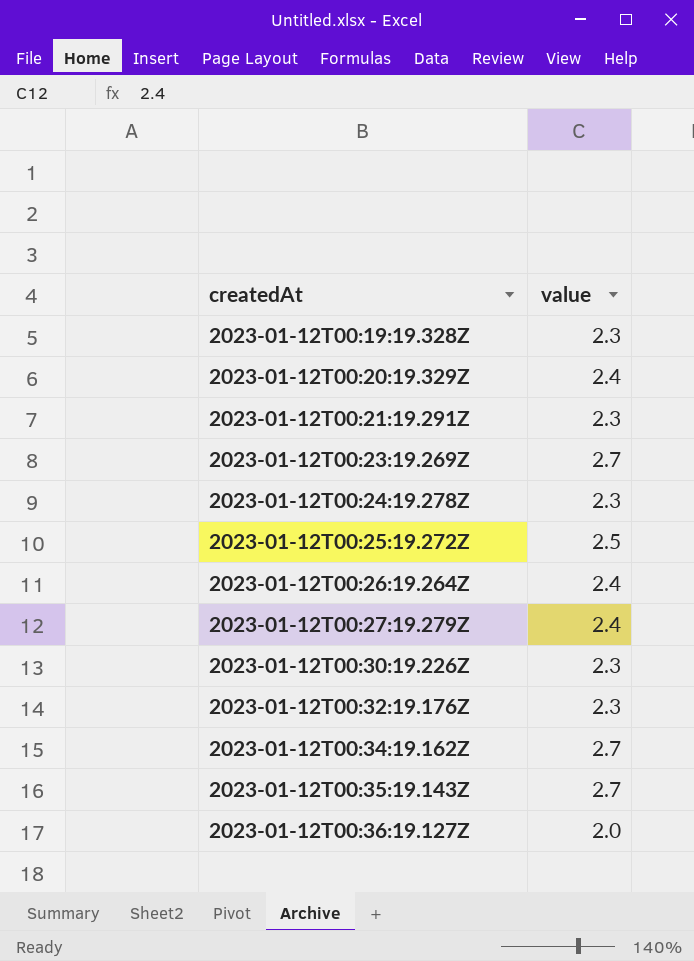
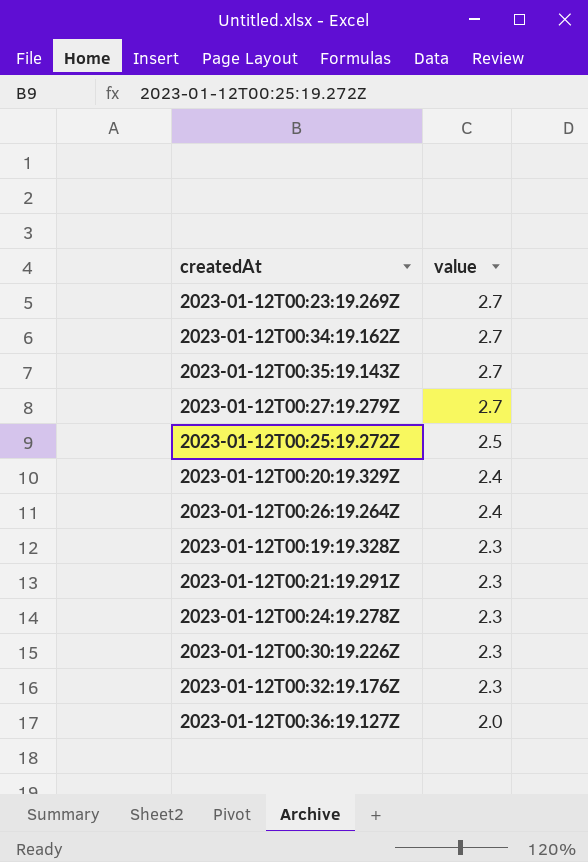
row order: createdAt ascending -> value descending
2023-01-12T00:27:19.279Z | value: 2.4 -> 2.7

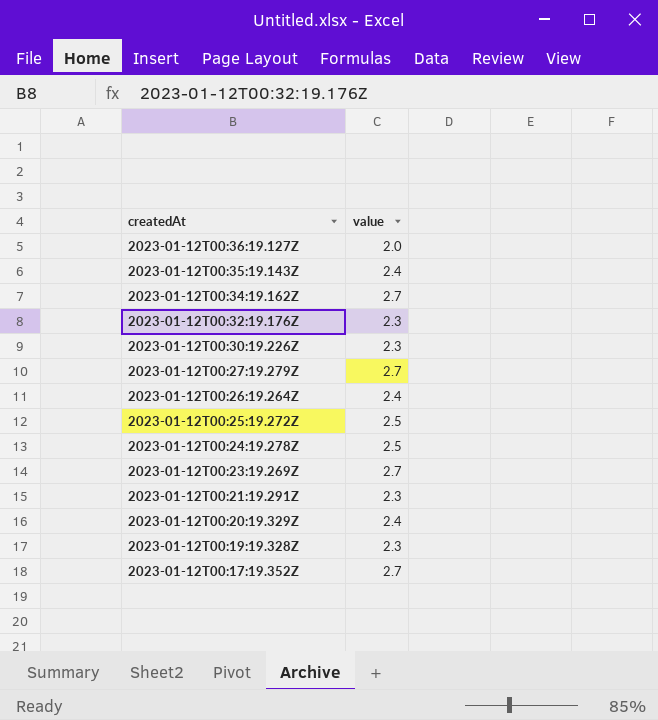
row order: value descending -> createdAt descending
2023-01-12T00:35:19.143Z | value: 2.7 -> 2.4
2023-01-12T00:24:19.278Z | value: 2.3 -> 2.5
row 2023-01-12T00:17:19.352Z: none -> 2.7

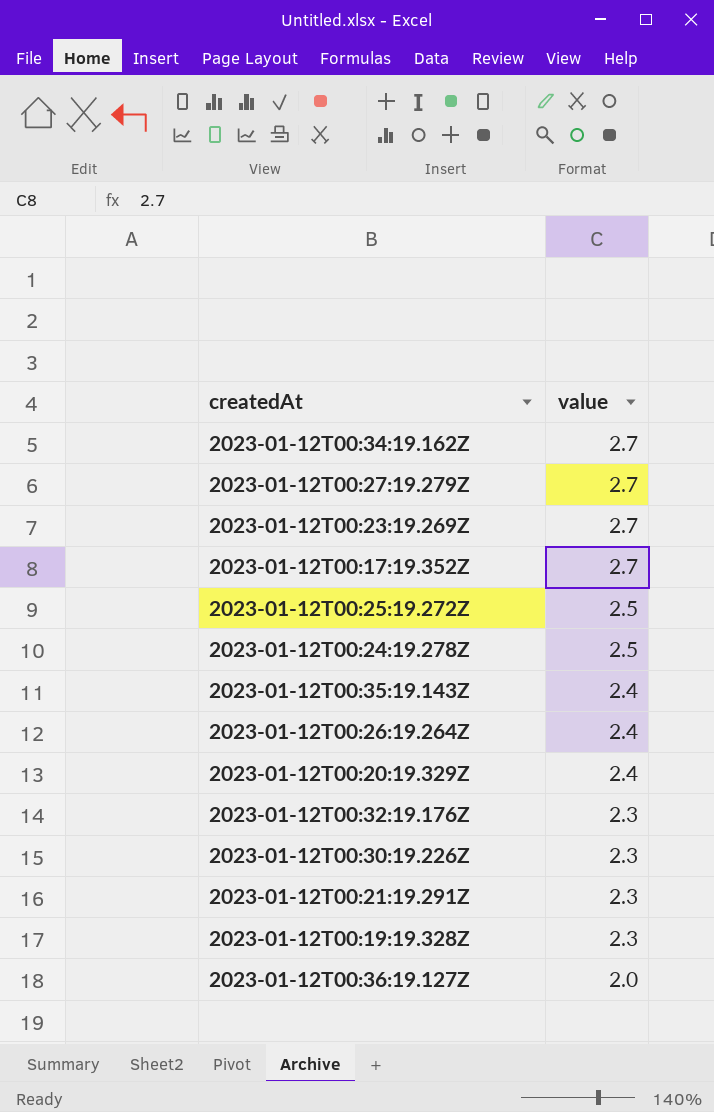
row order: createdAt descending -> value descending

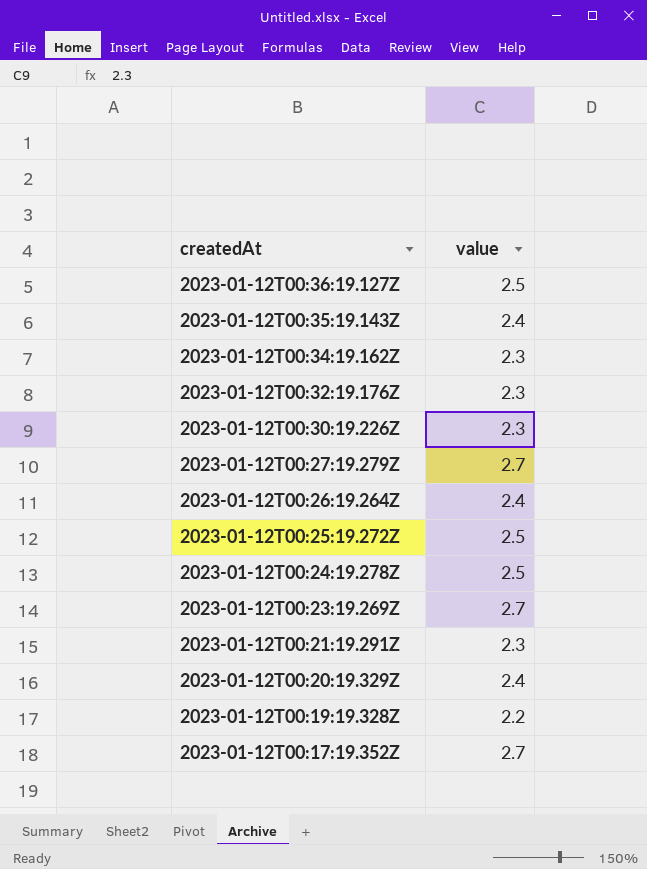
row order: value descending -> createdAt descending
2023-01-12T00:36:19.127Z | value: 2.0 -> 2.5
2023-01-12T00:34:19.162Z | value: 2.7 -> 2.3
2023-01-12T00:19:19.328Z | value: 2.3 -> 2.2

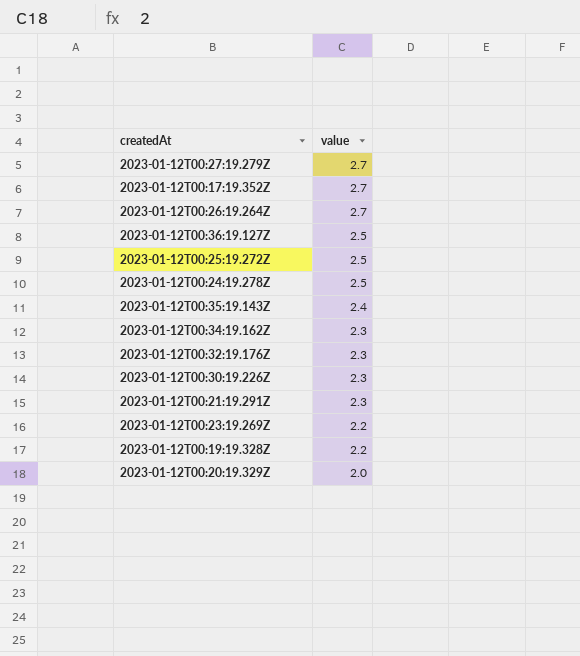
row order: createdAt descending -> value descending
2023-01-12T00:26:19.264Z | value: 2.4 -> 2.7
2023-01-12T00:23:19.269Z | value: 2.7 -> 2.2
2023-01-12T00:20:19.329Z | value: 2.4 -> 2.0

